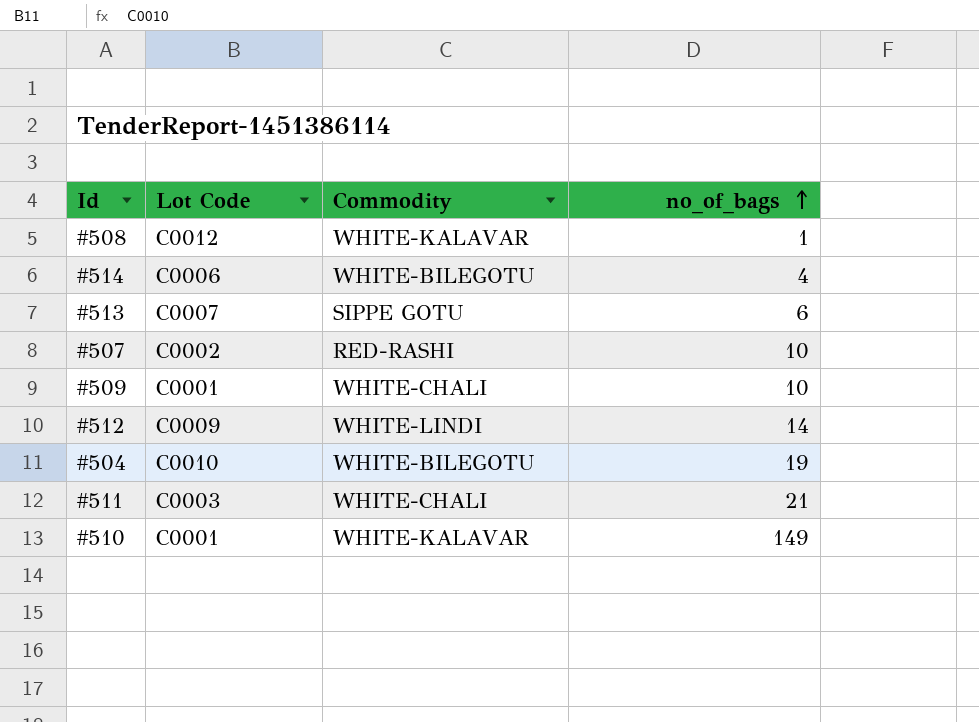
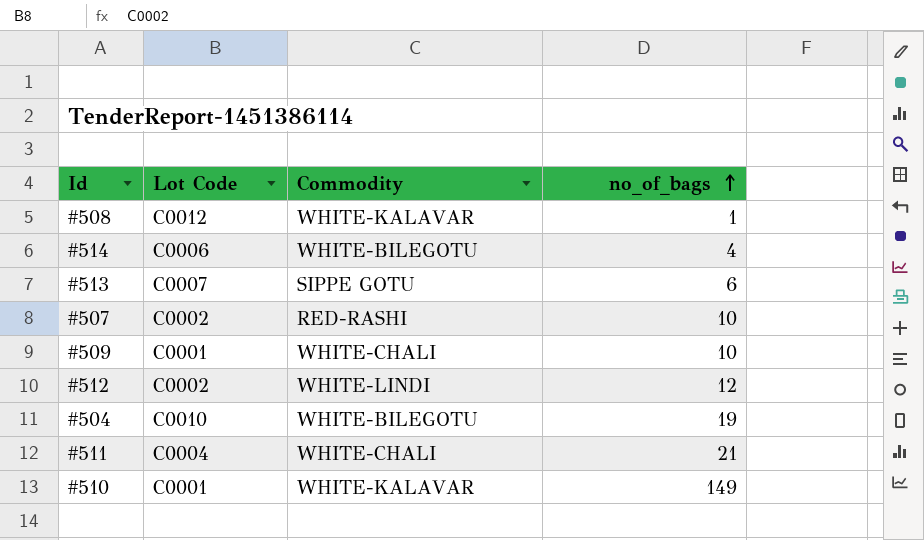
#512 | Lot Code: C0009 -> C0002
#512 | no_of_bags: 14 -> 12
#511 | Lot Code: C0003 -> C0004

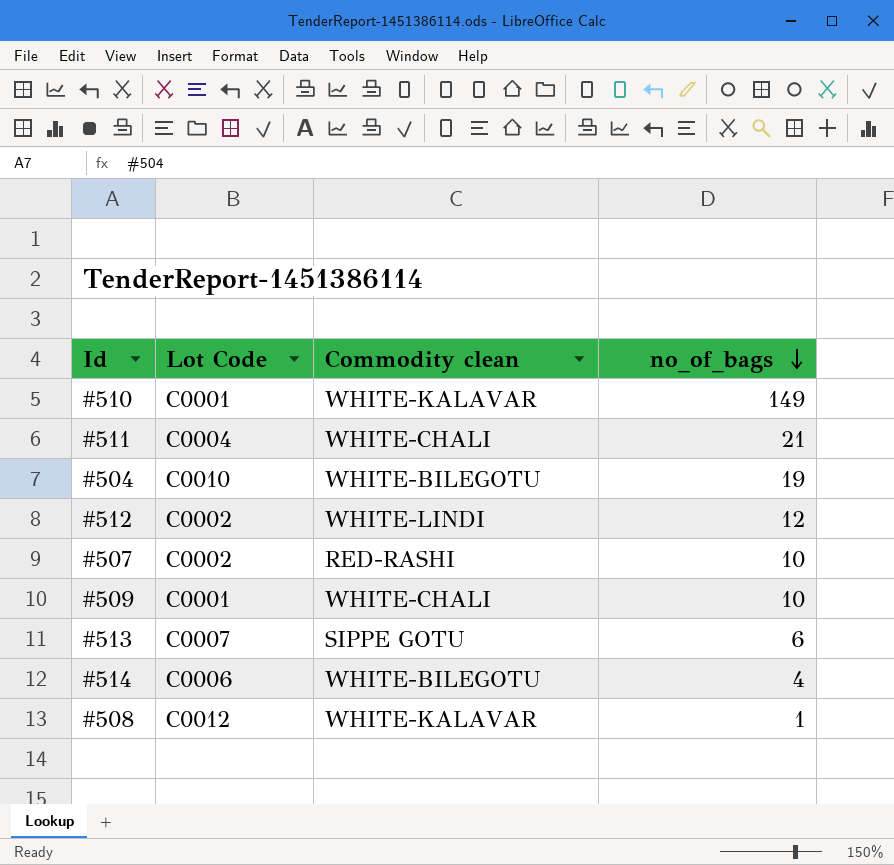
row order: no_of_bags ascending -> no_of_bags descending
column name: Commodity -> Commodity clean

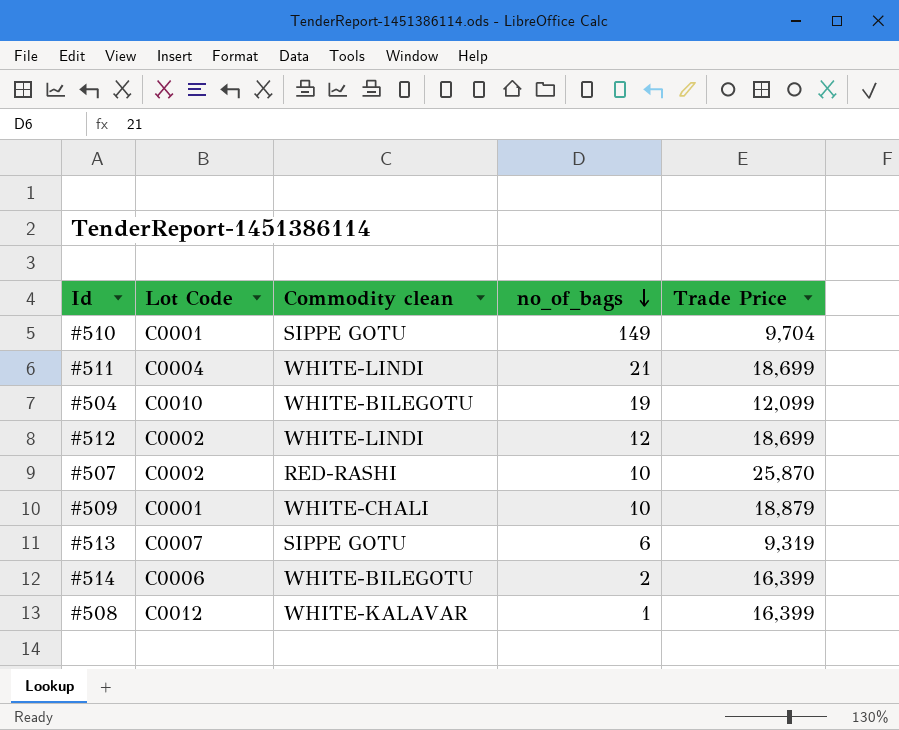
column Trade Price | position: none -> 5
#510 | Commodity clean: WHITE-KALAVAR -> SIPPE GOTU
#511 | Commodity clean: WHITE-CHALI -> WHITE-LINDI
#514 | no_of_bags: 4 -> 2

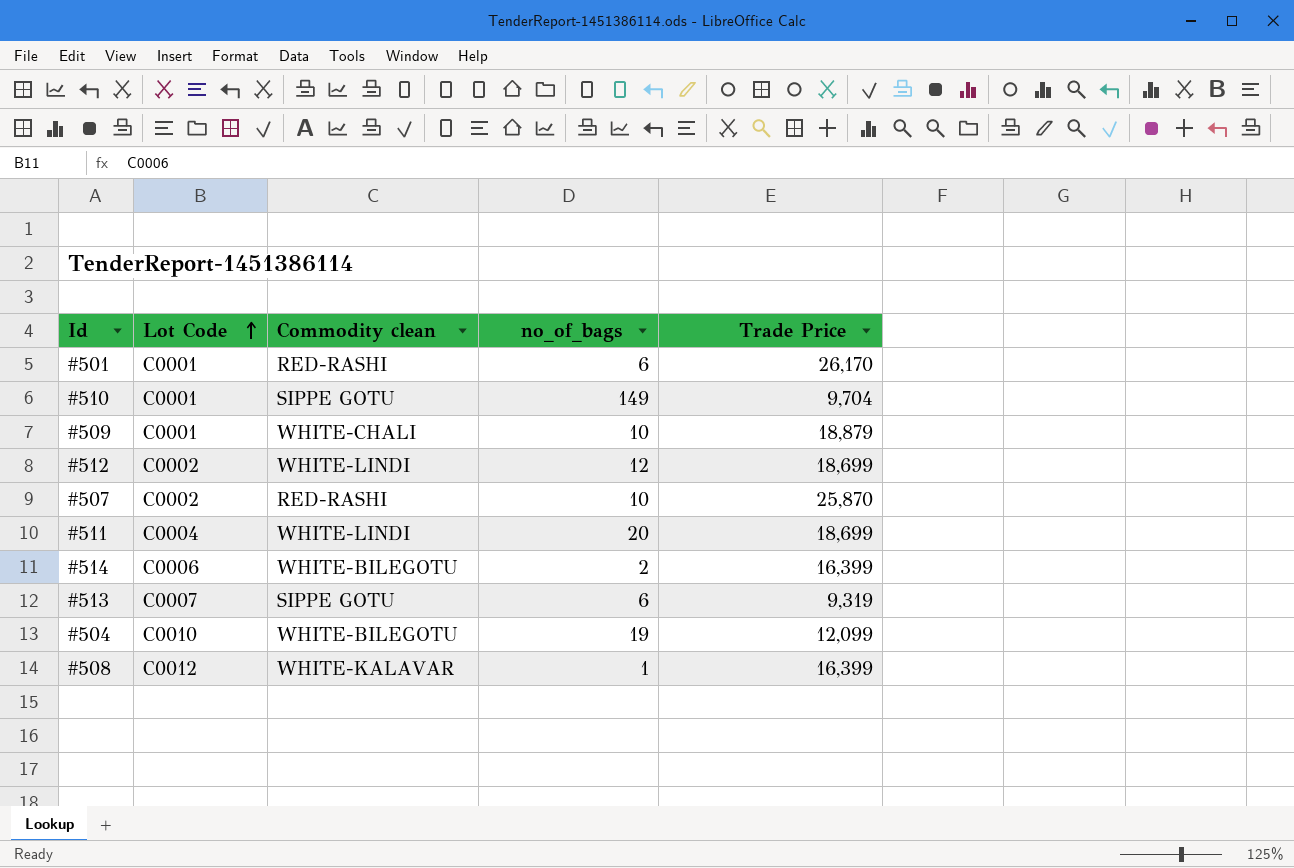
row order: no_of_bags descending -> Lot Code ascending
row #501: none -> C0001 | RED-RASHI | 6 | 26,170
#511 | no_of_bags: 21 -> 20

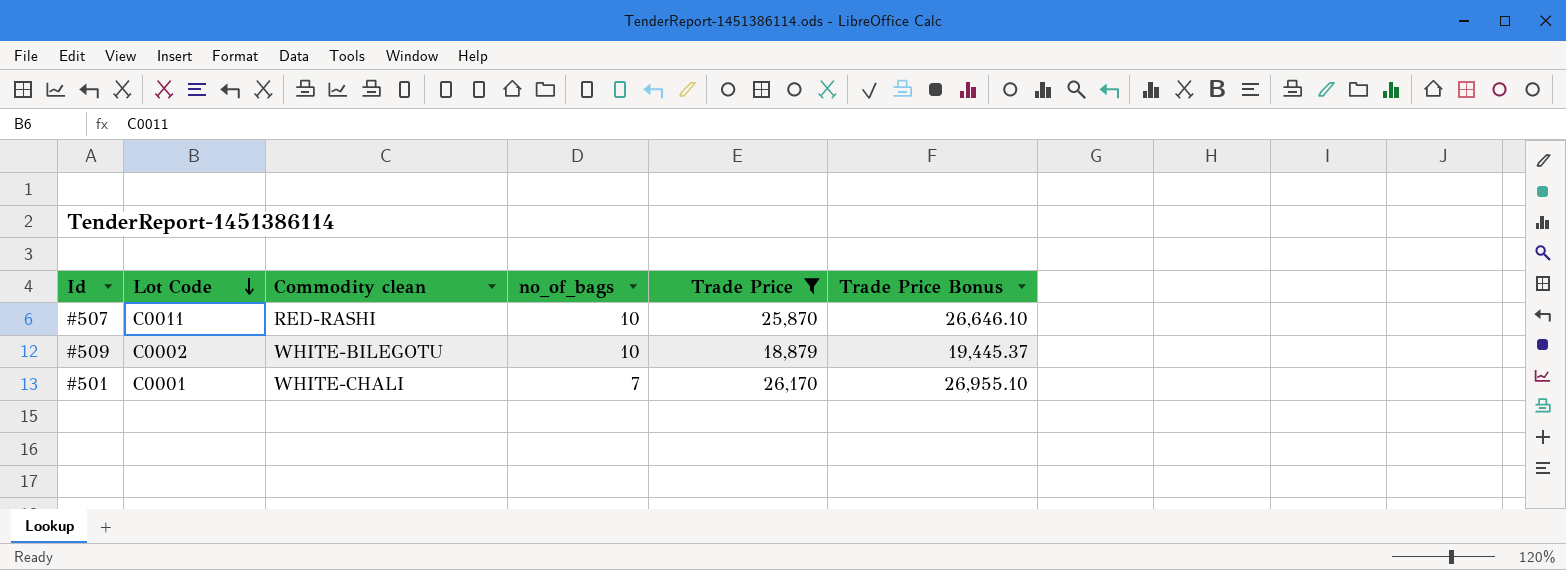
filter: none -> Trade Price >= 18,879
row order: Lot Code ascending -> Lot Code descending
column Trade Price Bonus | formula: none -> [Trade Price] * 1.03
#507 | Lot Code: C0002 -> C0011
#509 | Lot Code: C0001 -> C0002
#509 | Commodity clean: WHITE-CHALI -> WHITE-BILEGOTU
#501 | Commodity clean: RED-RASHI -> WHITE-CHALI
#501 | no_of_bags: 6 -> 7

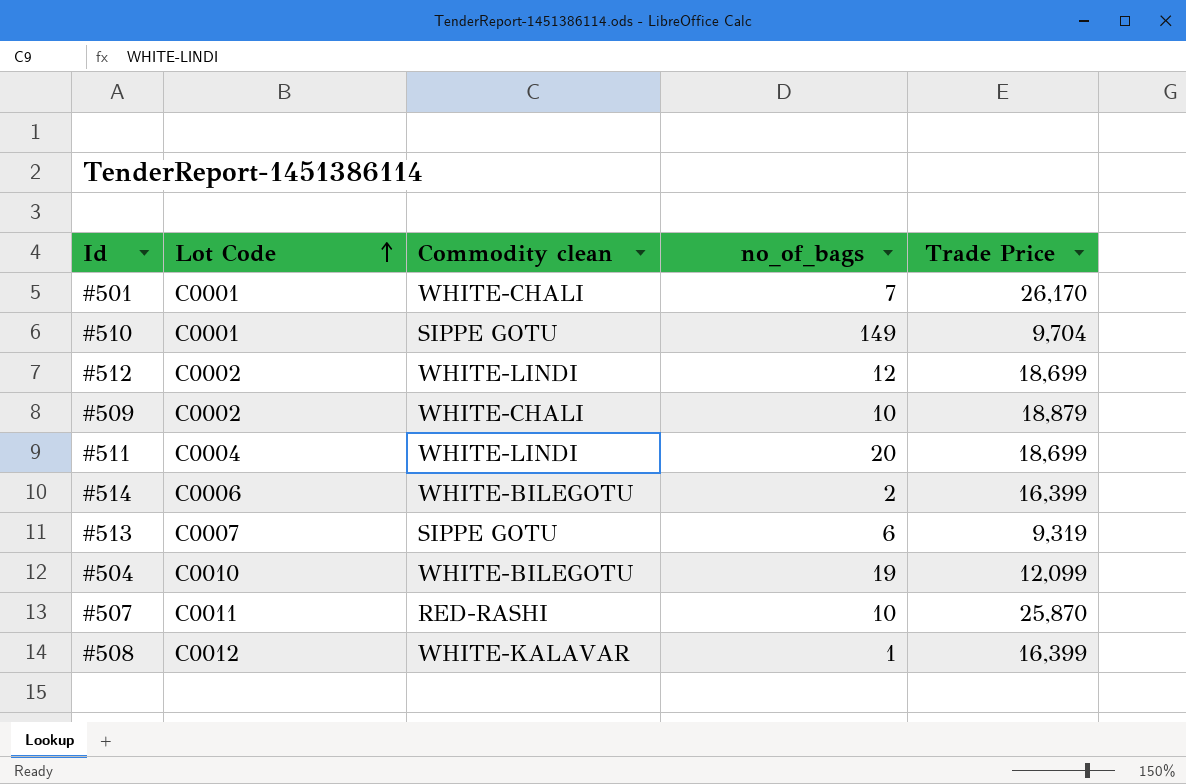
filter: Trade Price >= 18,879 -> none
row order: Lot Code descending -> Lot Code ascending
column Trade Price Bonus | formula: [Trade Price] * 1.03 -> none
#509 | Commodity clean: WHITE-BILEGOTU -> WHITE-CHALI

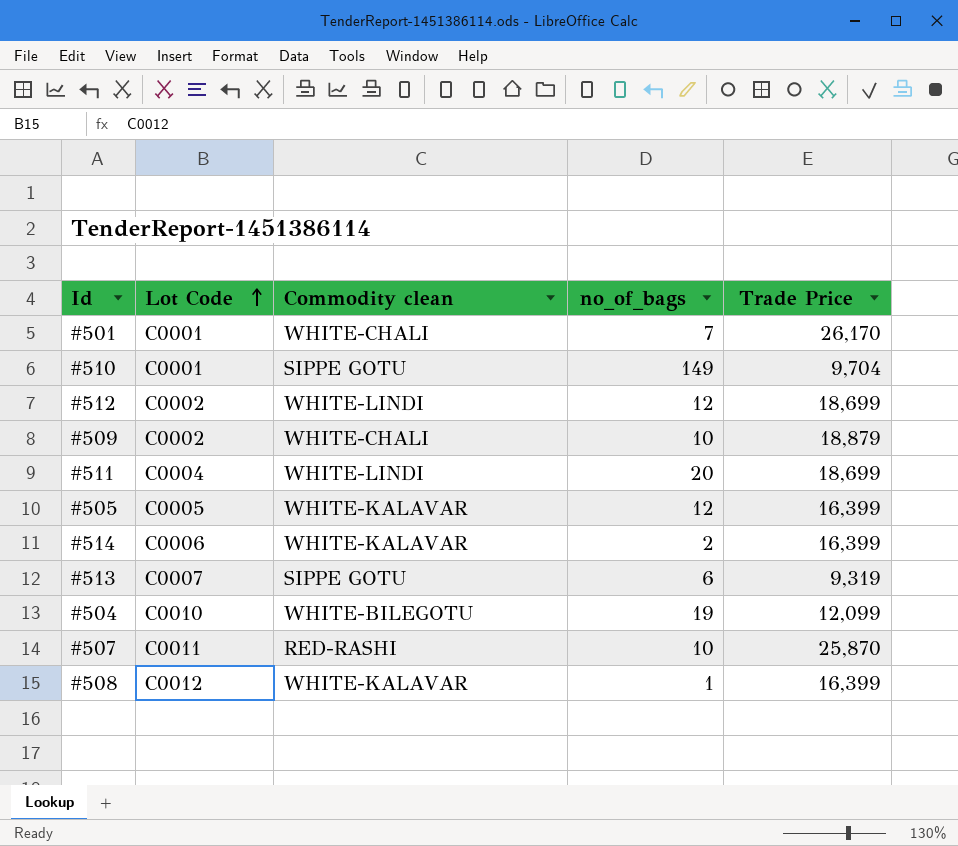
row #505: none -> C0005 | WHITE-KALAVAR | 12 | 16,399
#514 | Commodity clean: WHITE-BILEGOTU -> WHITE-KALAVAR

